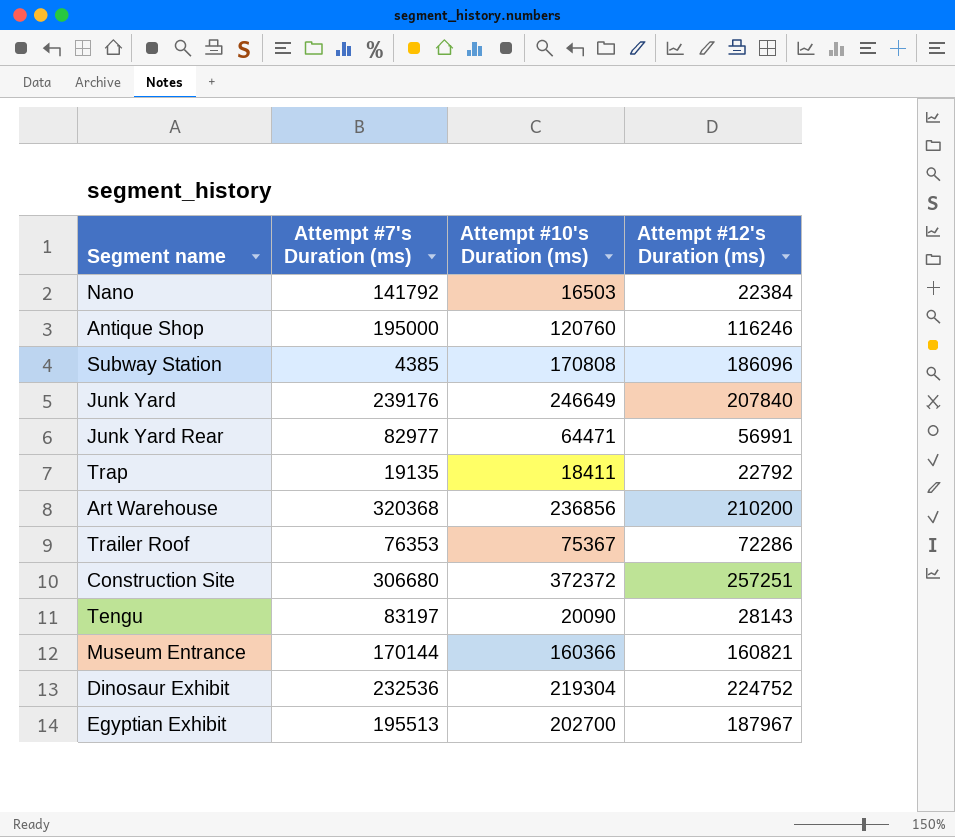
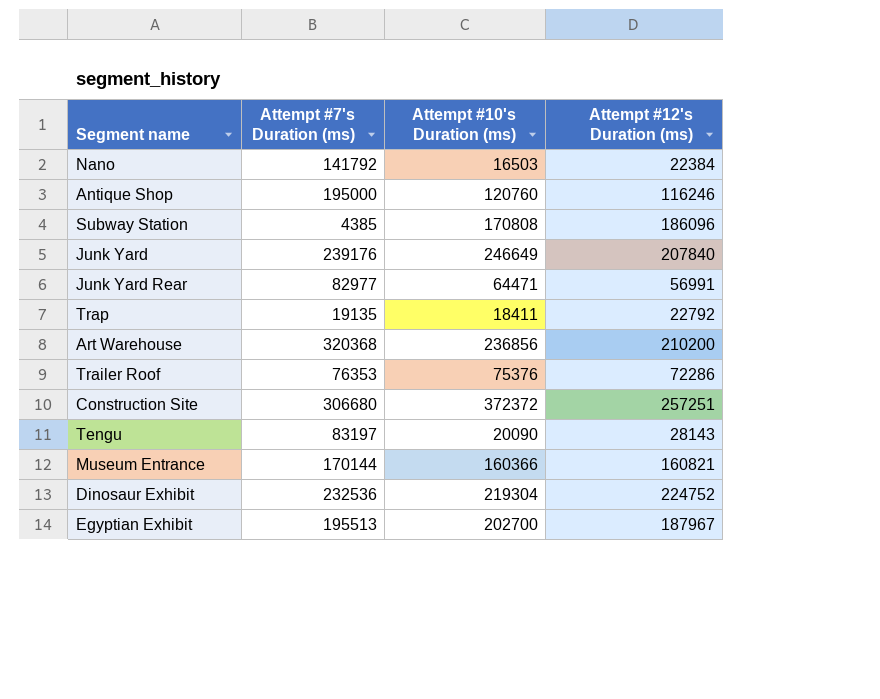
Trailer Roof | Attempt #10's Duration (ms): 75367 -> 75376

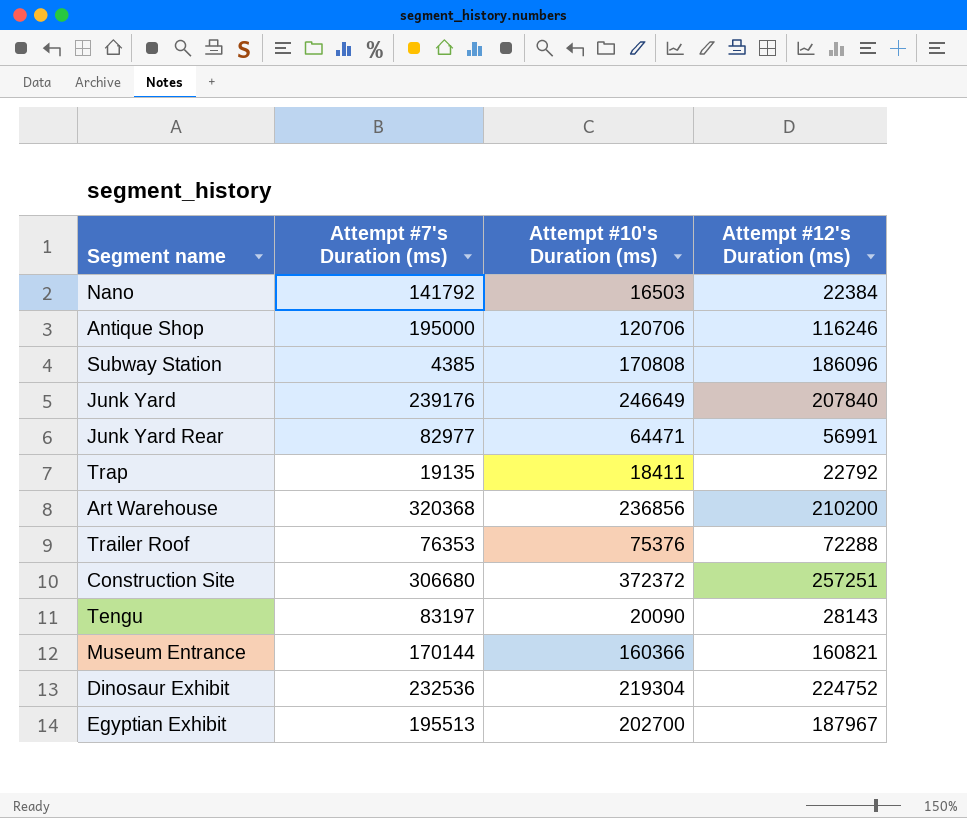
Antique Shop | Attempt #10's Duration (ms): 120760 -> 120706
Trailer Roof | Attempt #12's Duration (ms): 72286 -> 72288

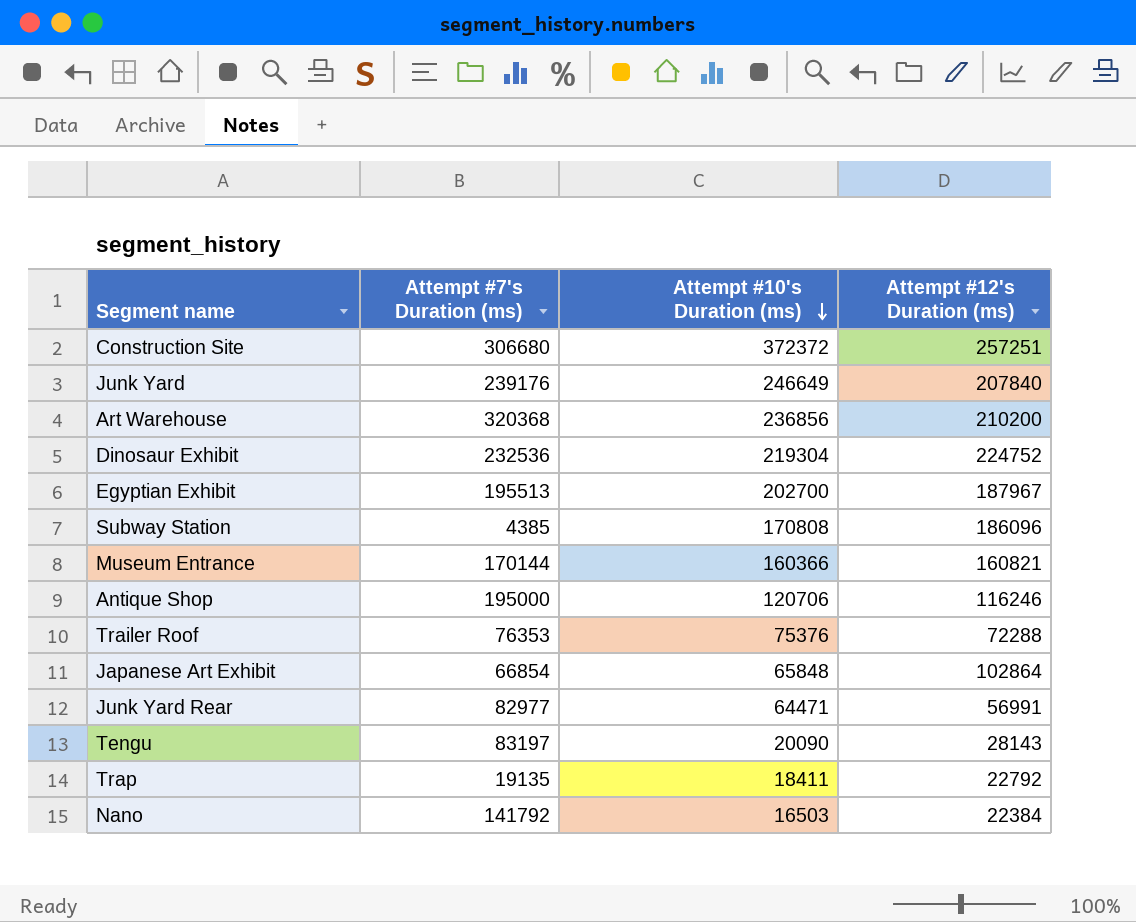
row order: none -> Attempt #10's Duration (ms) descending
row Japanese Art Exhibit: none -> 66854 | 65848 | 102864

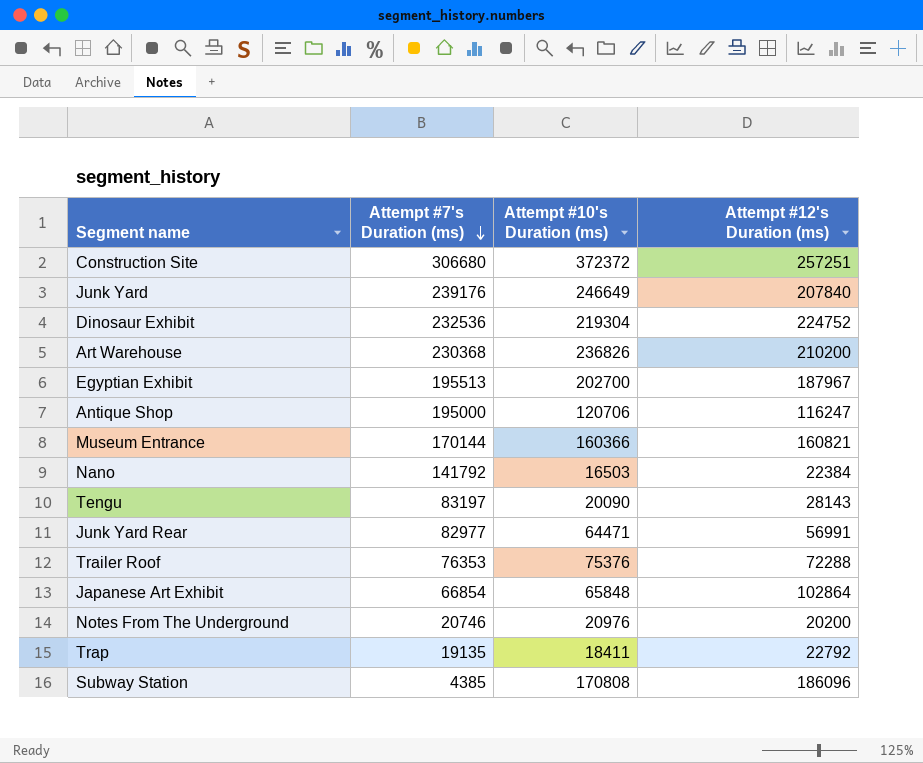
row order: Attempt #10's Duration (ms) descending -> Attempt #7's Duration (ms) descending
Art Warehouse | Attempt #7's Duration (ms): 320368 -> 230368
Art Warehouse | Attempt #10's Duration (ms): 236856 -> 236826
Antique Shop | Attempt #12's Duration (ms): 116246 -> 116247
row Notes From The Underground: none -> 20746 | 20976 | 20200

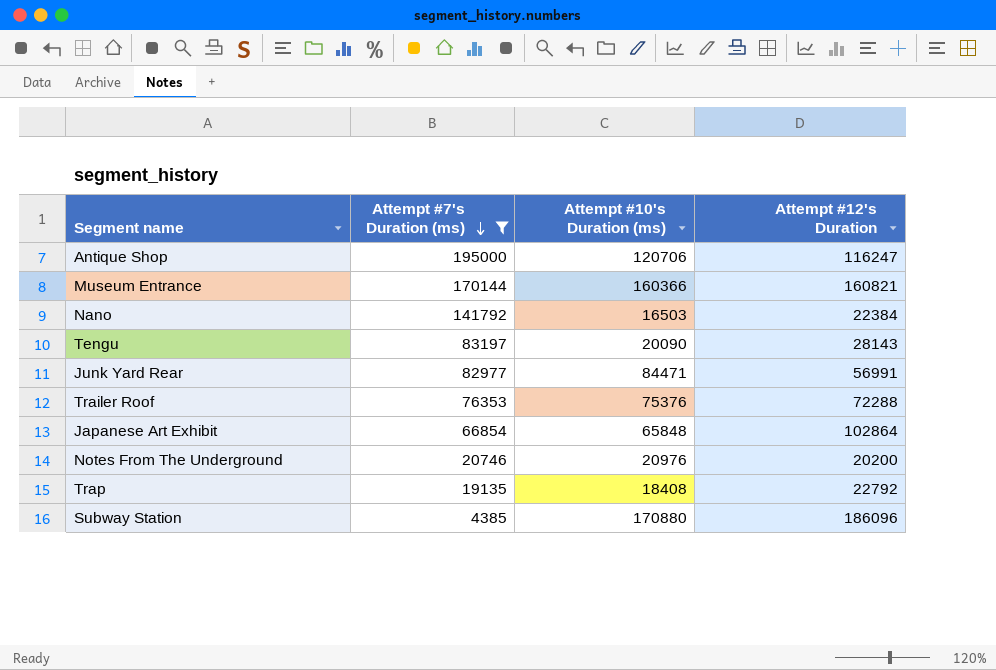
filter: none -> Attempt #7's Duration (ms) <= 195000
column name: Attempt #12's Duration (ms) -> Attempt #12's Duration
Junk Yard Rear | Attempt #10's Duration (ms): 64471 -> 84471
Trap | Attempt #10's Duration (ms): 18411 -> 18408
Subway Station | Attempt #10's Duration (ms): 170808 -> 170880

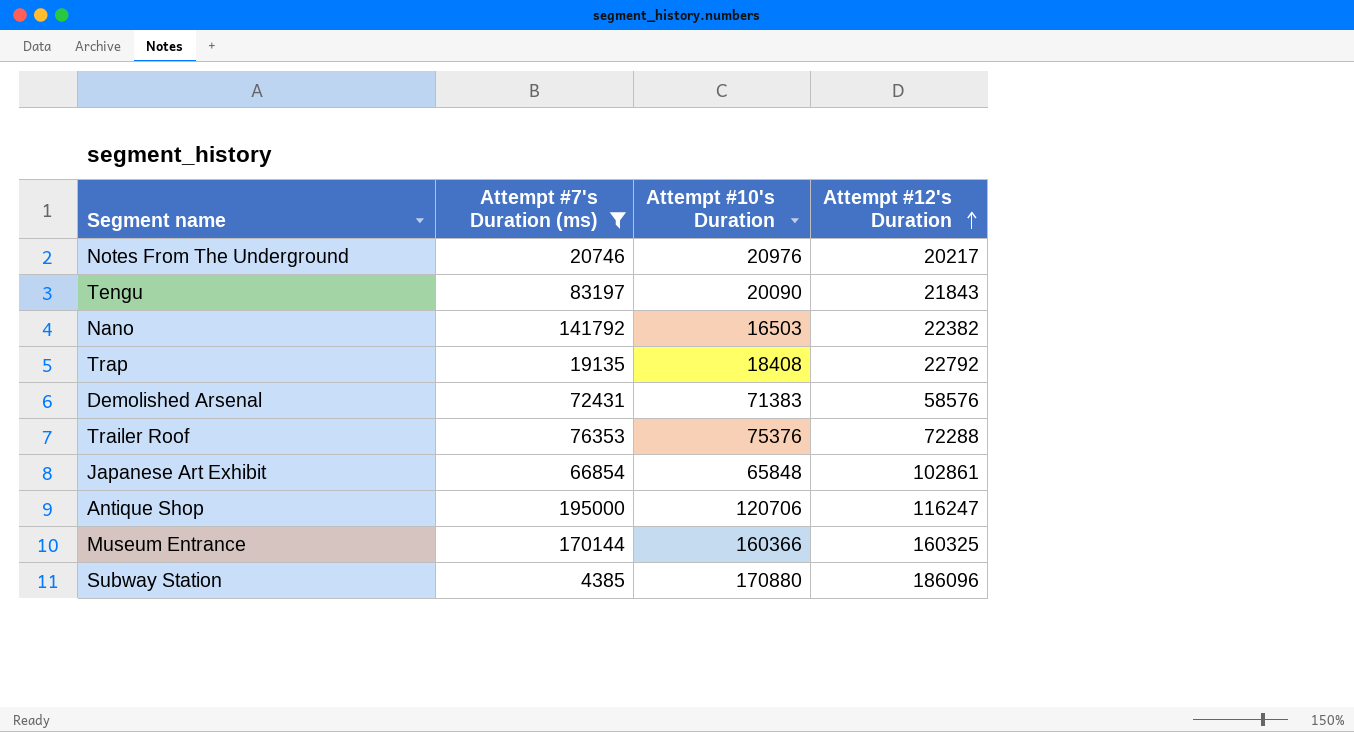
row order: Attempt #7's Duration (ms) descending -> Attempt #12's Duration ascending
column name: Attempt #10's Duration (ms) -> Attempt #10's Duration
row Junk Yard Rear: 82977 | 84471 | 56991 -> none
Notes From The Underground | Attempt #12's Duration: 20200 -> 20217
Tengu | Attempt #12's Duration: 28143 -> 21843
Nano | Attempt #12's Duration: 22384 -> 22382
row Demolished Arsenal: none -> 72431 | 71383 | 58576
Japanese Art Exhibit | Attempt #12's Duration: 102864 -> 102861
Museum Entrance | Attempt #12's Duration: 160821 -> 160325

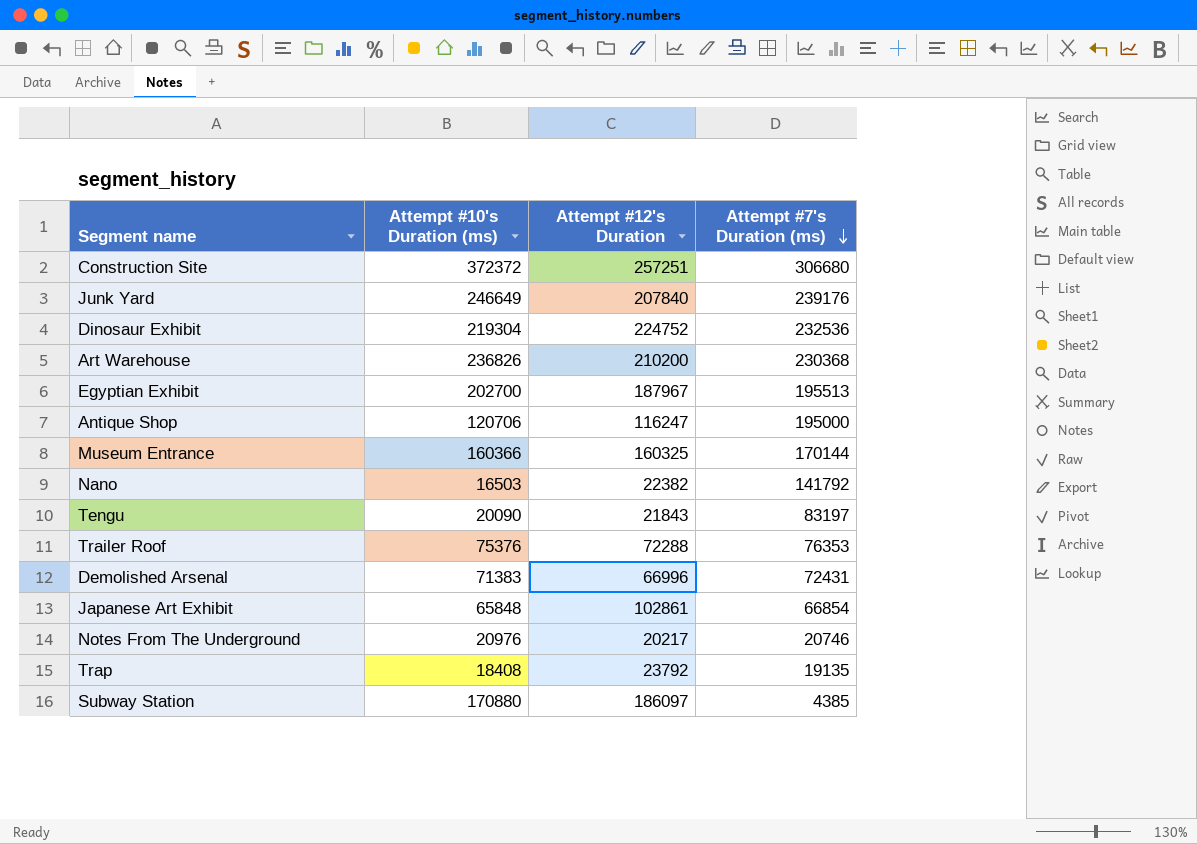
filter: Attempt #7's Duration (ms) <= 195000 -> none
row order: Attempt #12's Duration ascending -> Attempt #7's Duration (ms) descending
column name: Attempt #10's Duration -> Attempt #10's Duration (ms)
column Attempt #7's Duration (ms) | position: 2 -> 4
Demolished Arsenal | Attempt #12's Duration: 58576 -> 66996
Trap | Attempt #12's Duration: 22792 -> 23792
Subway Station | Attempt #12's Duration: 186096 -> 186097

